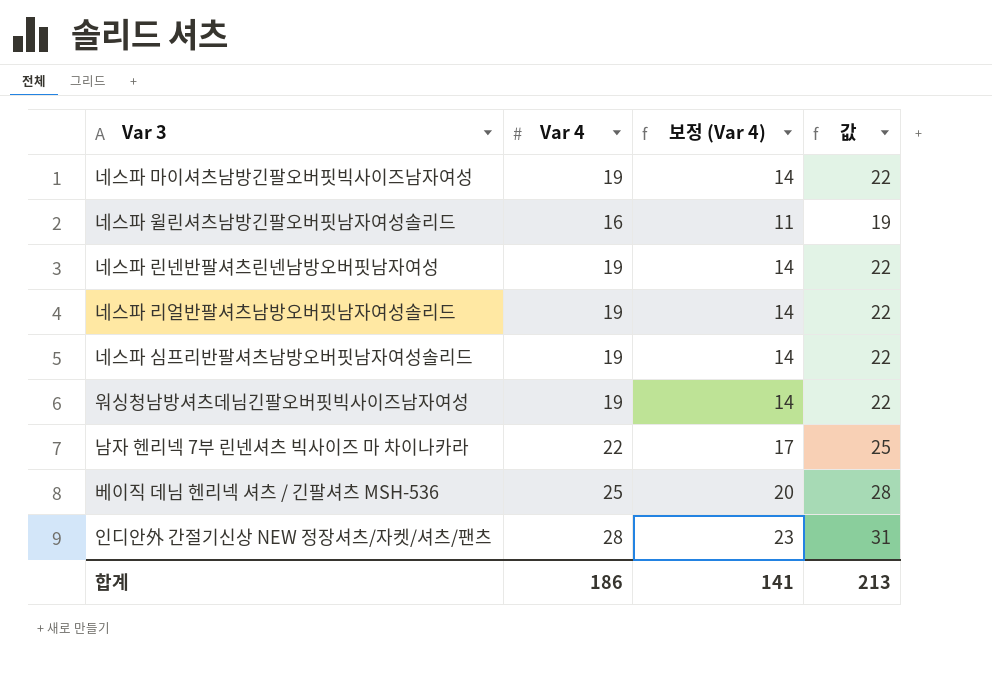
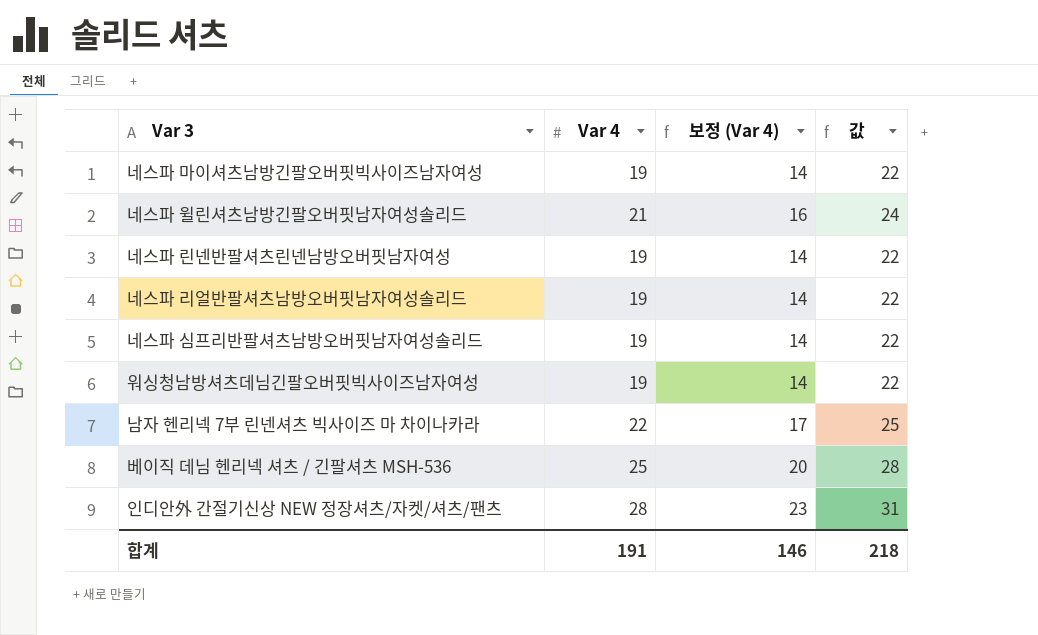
네스파 윌린셔츠남방긴팔오버핏남자여성솔리드 | Var 4: 16 -> 21
네스파 윌린셔츠남방긴팔오버핏남자여성솔리드 | 보정 (Var 4): 11 -> 16
네스파 윌린셔츠남방긴팔오버핏남자여성솔리드 | 값: 19 -> 24
합계 | Var 4: 186 -> 191
합계 | 보정 (Var 4): 141 -> 146
합계 | 값: 213 -> 218

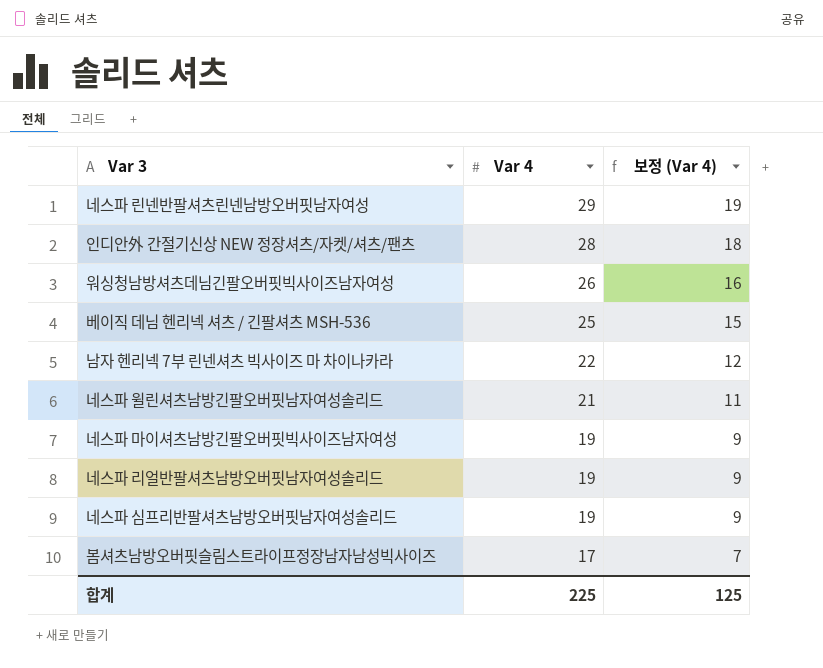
row order: none -> Var 4 descending
column 값 | formula: [Var 4] + 3 -> none
column 보정 (Var 4) | formula: [Var 4] - 5 -> [Var 4] - 10
네스파 린넨반팔셔츠린넨남방오버핏남자여성 | Var 4: 19 -> 29
워싱청남방셔츠데님긴팔오버핏빅사이즈남자여성 | Var 4: 19 -> 26
row 봄셔츠남방오버핏슬림스트라이프정장남자남성빅사이즈: none -> 17 | 7
합계 | Var 4: 191 -> 225
합계 | 보정 (Var 4): 146 -> 125

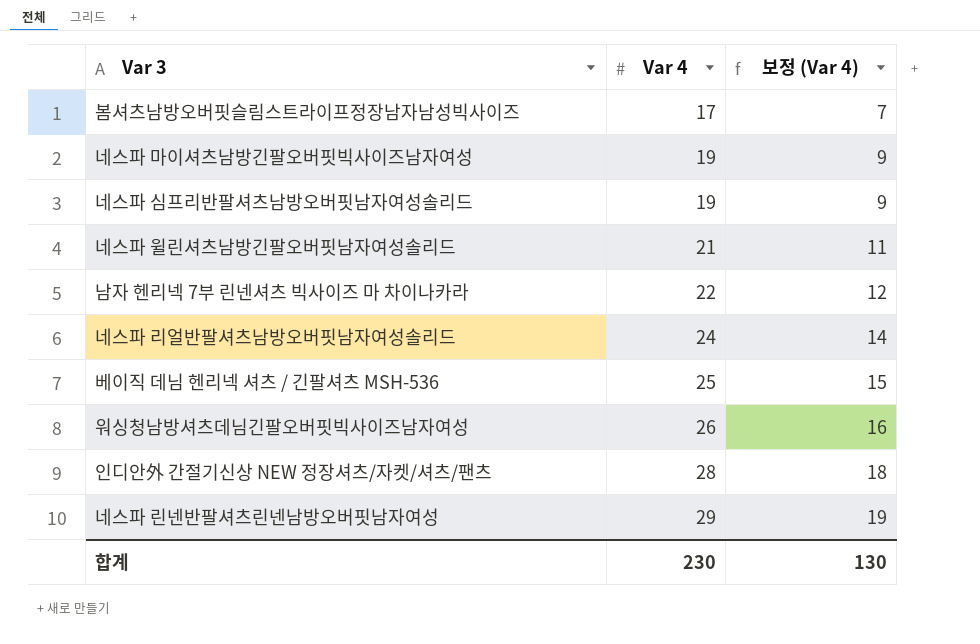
row order: Var 4 descending -> Var 4 ascending
네스파 리얼반팔셔츠남방오버핏남자여성솔리드 | Var 4: 19 -> 24
네스파 리얼반팔셔츠남방오버핏남자여성솔리드 | 보정 (Var 4): 9 -> 14
합계 | Var 4: 225 -> 230
합계 | 보정 (Var 4): 125 -> 130

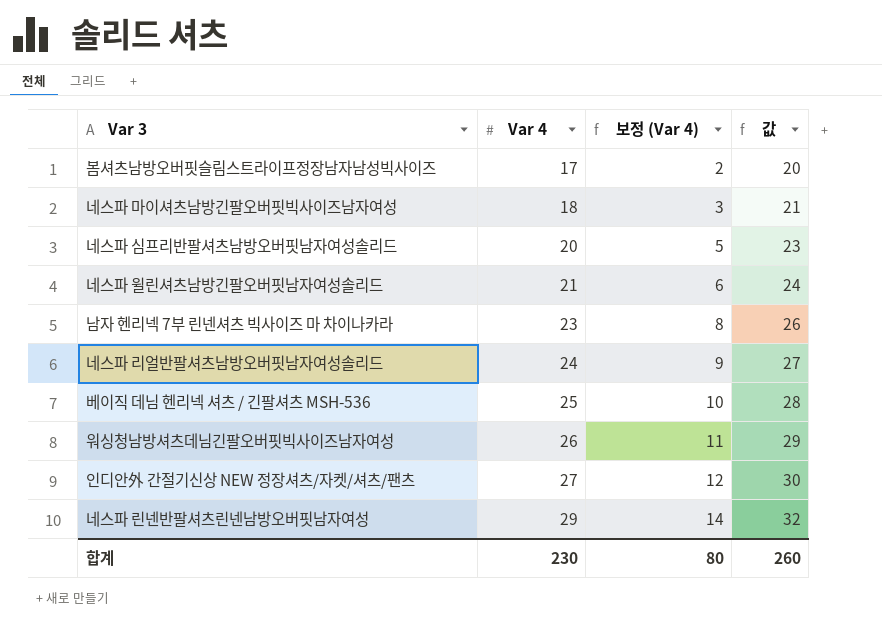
column 보정 (Var 4) | formula: [Var 4] - 10 -> [Var 4] - 15
column 값 | formula: none -> [Var 4] + 3
네스파 마이셔츠남방긴팔오버핏빅사이즈남자여성 | Var 4: 19 -> 18
네스파 심프리반팔셔츠남방오버핏남자여성솔리드 | Var 4: 19 -> 20
남자 헨리넥 7부 린넨셔츠 빅사이즈 마 차이나카라 | Var 4: 22 -> 23
인디안外 간절기신상 NEW 정장셔츠/자켓/셔츠/팬츠 | Var 4: 28 -> 27
합계 | 보정 (Var 4): 130 -> 80

